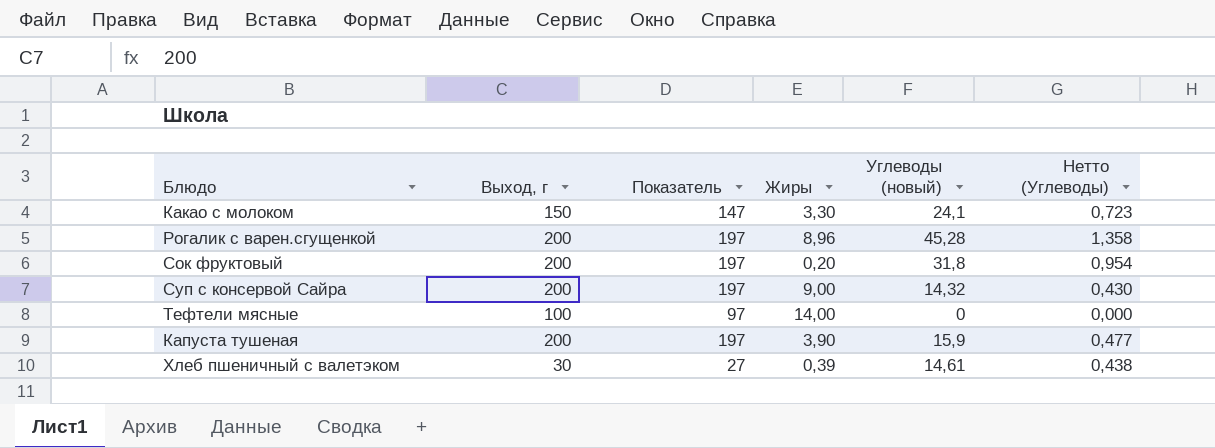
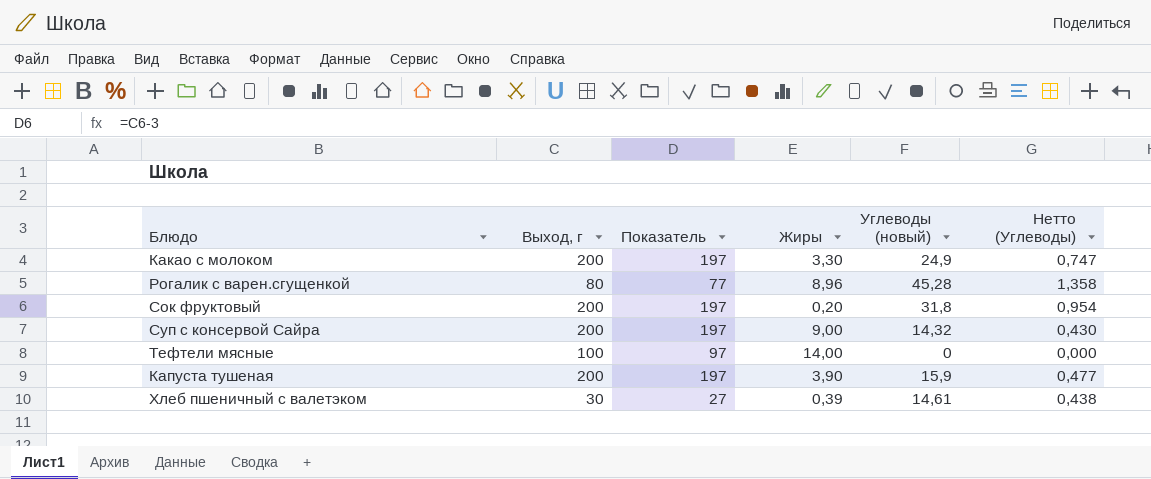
Какао с молоком | Выход, г: 150 -> 200
Какао с молоком | Показатель: 147 -> 197
Какао с молоком | Углеводы (новый): 24,1 -> 24,9
Какао с молоком | Нетто (Углеводы): 0,723 -> 0,747
Рогалик с варен.сгущенкой | Выход, г: 200 -> 80
Рогалик с варен.сгущенкой | Показатель: 197 -> 77

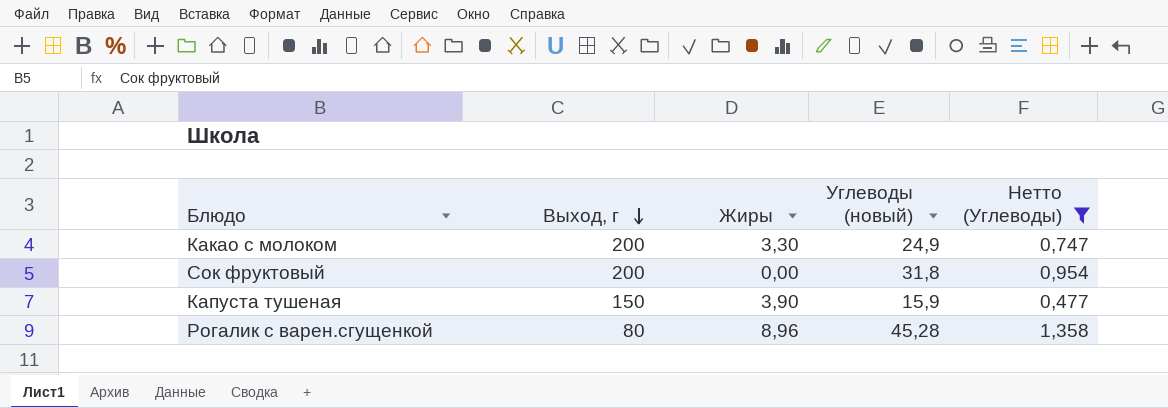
filter: none -> Нетто (Углеводы) >= 0,477
row order: none -> Выход, г descending
column Показатель | formula: [Выход, г] - 3 -> none
Сок фруктовый | Жиры: 0,20 -> 0,00
Капуста тушеная | Выход, г: 200 -> 150

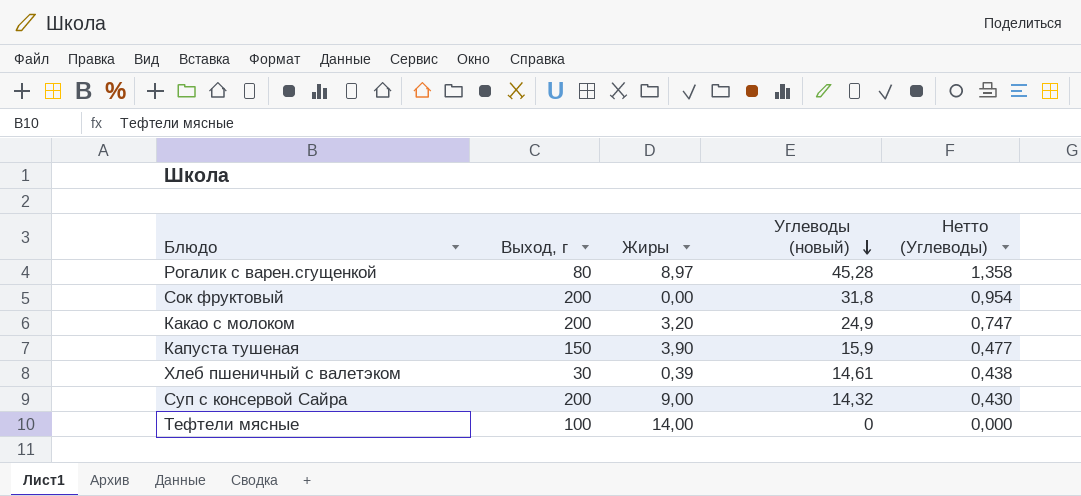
filter: Нетто (Углеводы) >= 0,477 -> none
row order: Выход, г descending -> Углеводы (новый) descending
Рогалик с варен.сгущенкой | Жиры: 8,96 -> 8,97
Какао с молоком | Жиры: 3,30 -> 3,20

